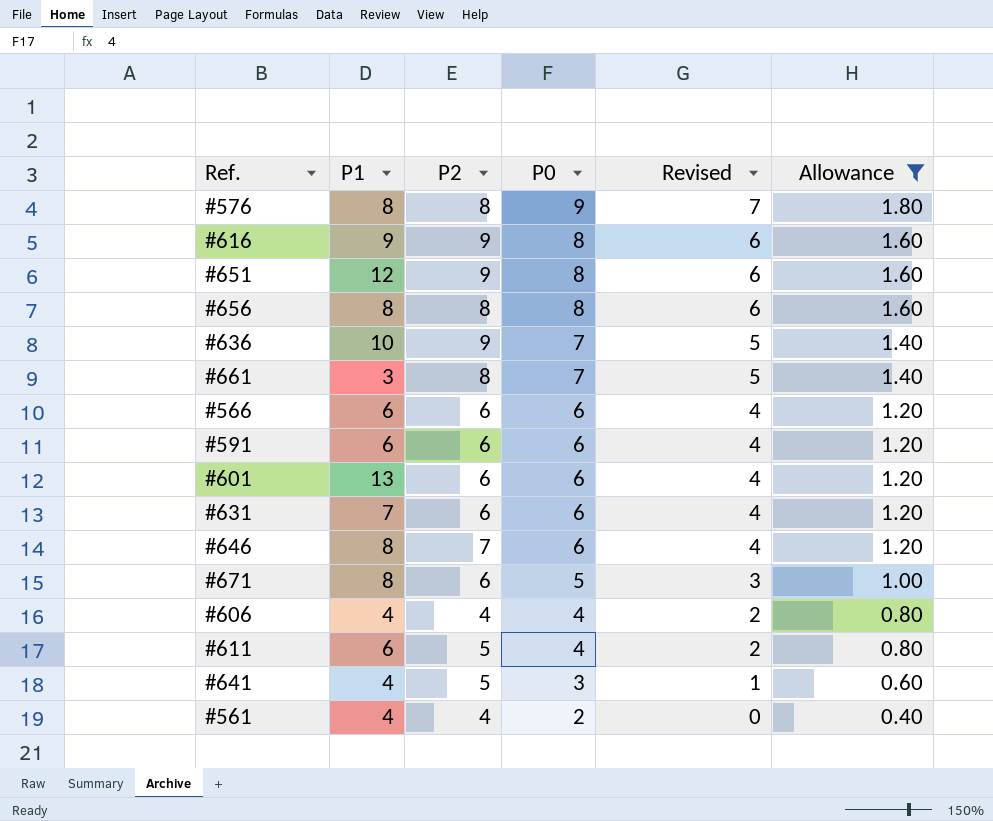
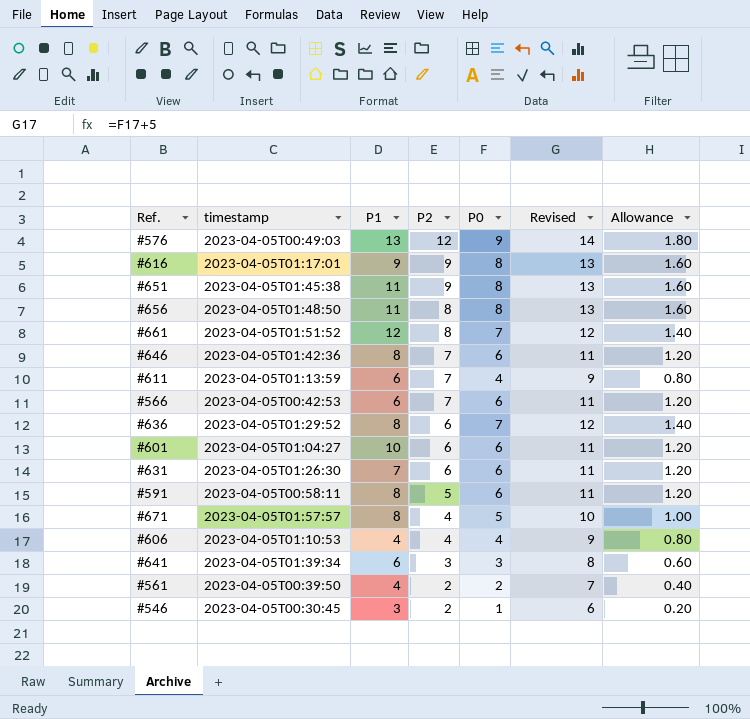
filter: Allowance != 0.20 -> none
row order: P0 descending -> P2 descending
column timestamp | position: none -> 2
column Revised | formula: [P0] - 2 -> [P0] + 5
#576 | P1: 8 -> 13
#576 | P2: 8 -> 12
#651 | P1: 12 -> 11
#656 | P1: 8 -> 11
#661 | P1: 3 -> 12
#611 | P2: 5 -> 7
#566 | P2: 6 -> 7
#636 | P1: 10 -> 8
#636 | P2: 9 -> 6
#601 | P1: 13 -> 10
#591 | P1: 6 -> 8
#591 | P2: 6 -> 5
#671 | P2: 6 -> 4
#641 | P1: 4 -> 6
#641 | P2: 5 -> 3
#561 | P2: 4 -> 2

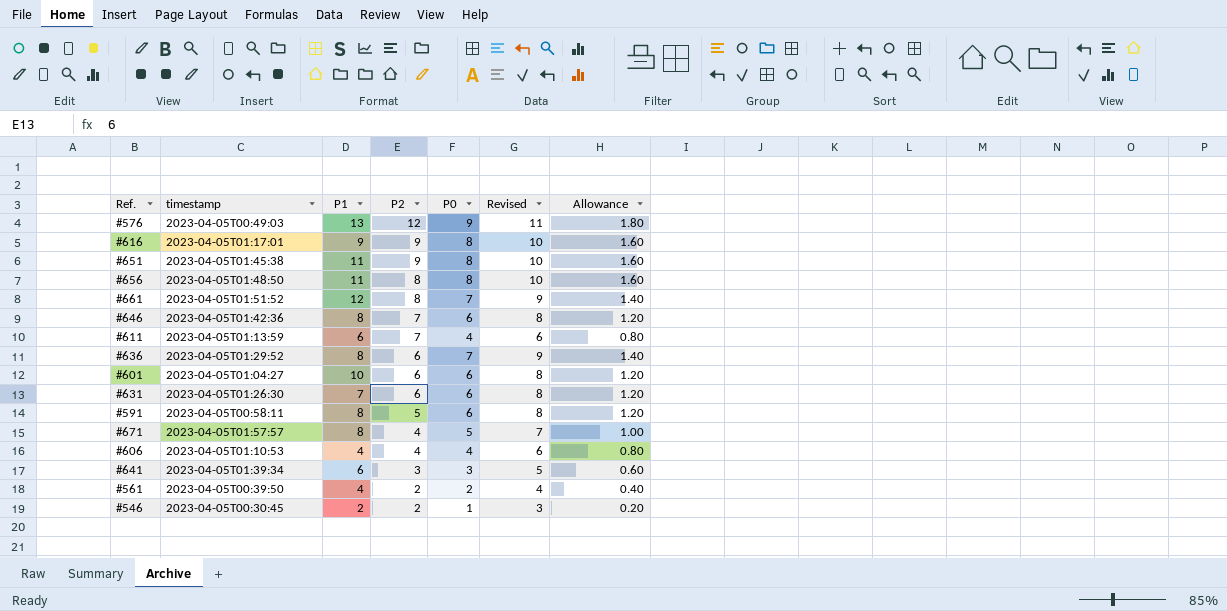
column Revised | formula: [P0] + 5 -> [P0] + 2
row #566: 2023-04-05T00:42:53 | 6 | 7 | 6 | 11 | 1.20 -> none
#546 | P1: 3 -> 2

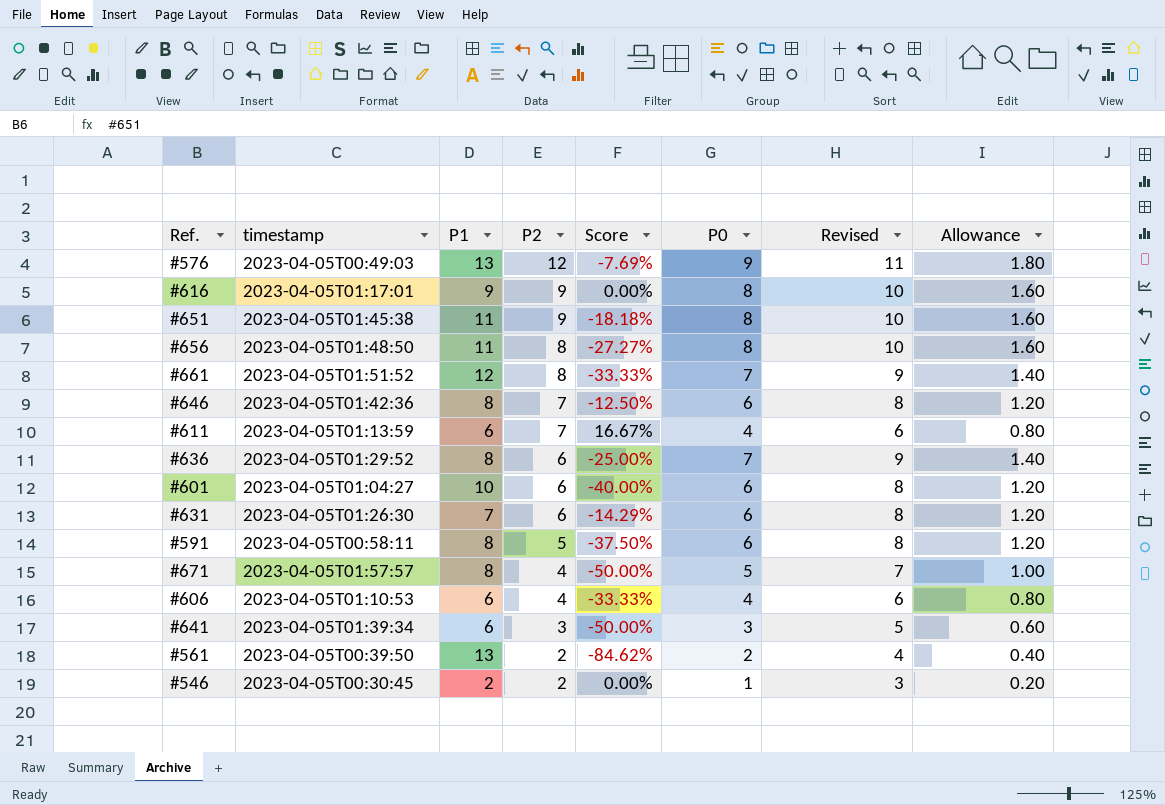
column Score | formula: none -> ([P2] - [P1]) / [P1]
#606 | P1: 4 -> 6
#561 | P1: 4 -> 13

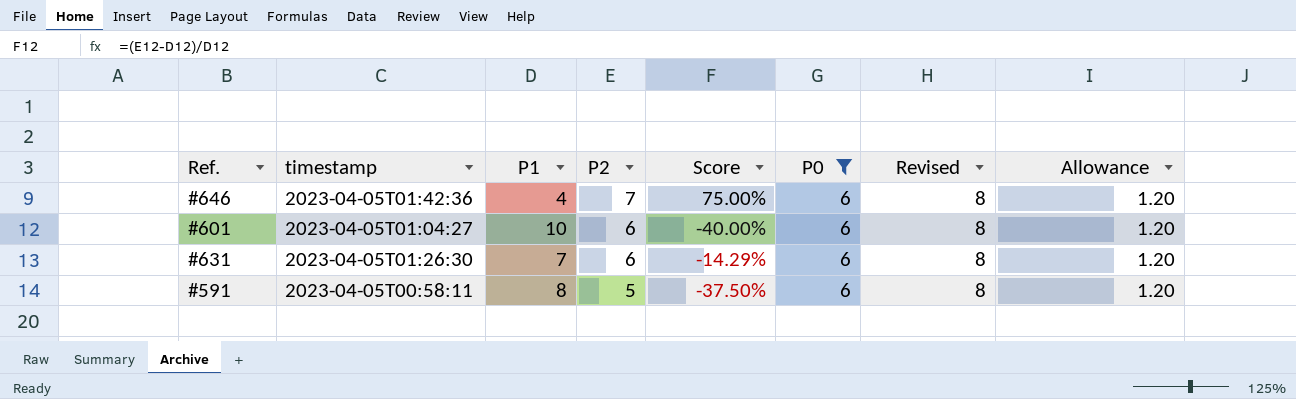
filter: none -> P0 = 6
#646 | P1: 8 -> 4
#646 | Score: -12.50% -> 75.00%

